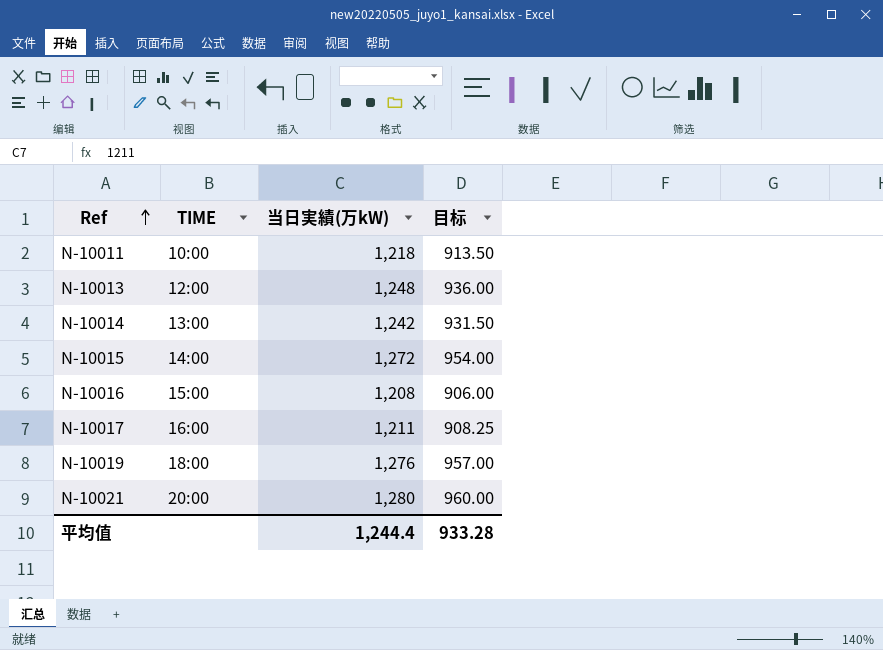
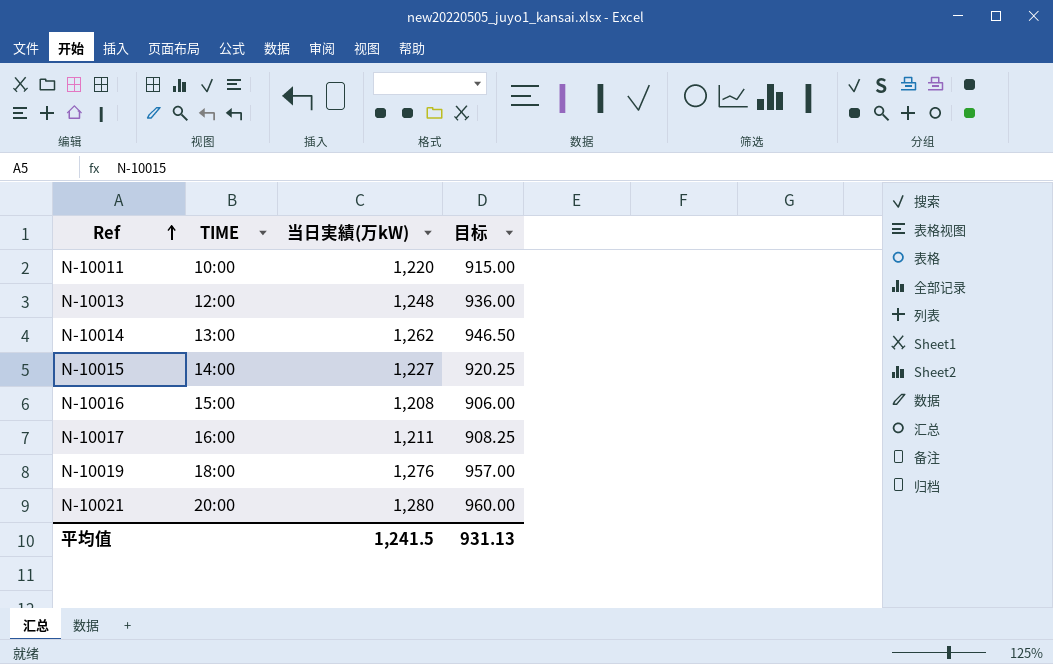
N-10011 | 当日実績(万kW): 1,218 -> 1,220
N-10011 | 目标: 913.50 -> 915.00
N-10014 | 当日実績(万kW): 1,242 -> 1,262
N-10014 | 目标: 931.50 -> 946.50
N-10015 | 当日実績(万kW): 1,272 -> 1,227
N-10015 | 目标: 954.00 -> 920.25
平均值 | 当日実績(万kW): 1,244.4 -> 1,241.5
平均值 | 目标: 933.28 -> 931.13

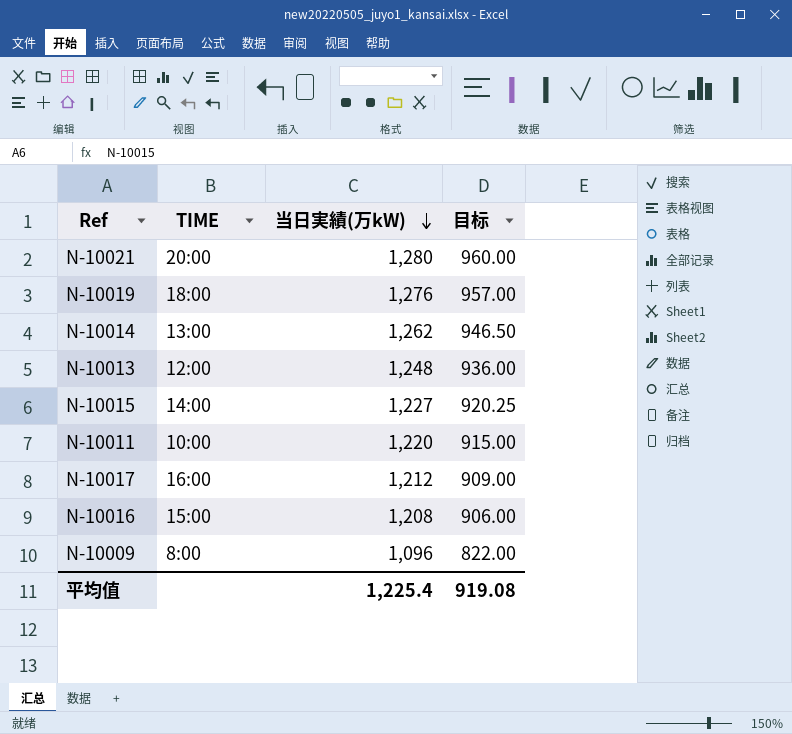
row order: Ref ascending -> 当日実績(万kW) descending
N-10017 | 当日実績(万kW): 1,211 -> 1,212
N-10017 | 目标: 908.25 -> 909.00
row N-10009: none -> 8:00 | 1,096 | 822.00
平均值 | 当日実績(万kW): 1,241.5 -> 1,225.4
平均值 | 目标: 931.13 -> 919.08

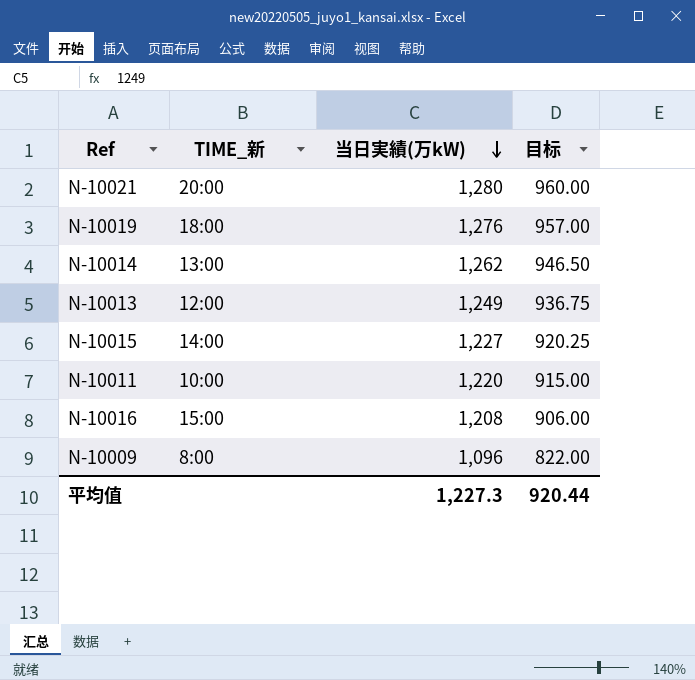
column name: TIME -> TIME_新
row N-10017: 16:00 | 1,212 | 909.00 -> none
N-10013 | 当日実績(万kW): 1,248 -> 1,249
N-10013 | 目标: 936.00 -> 936.75
平均值 | 当日実績(万kW): 1,225.4 -> 1,227.3
平均值 | 目标: 919.08 -> 920.44

